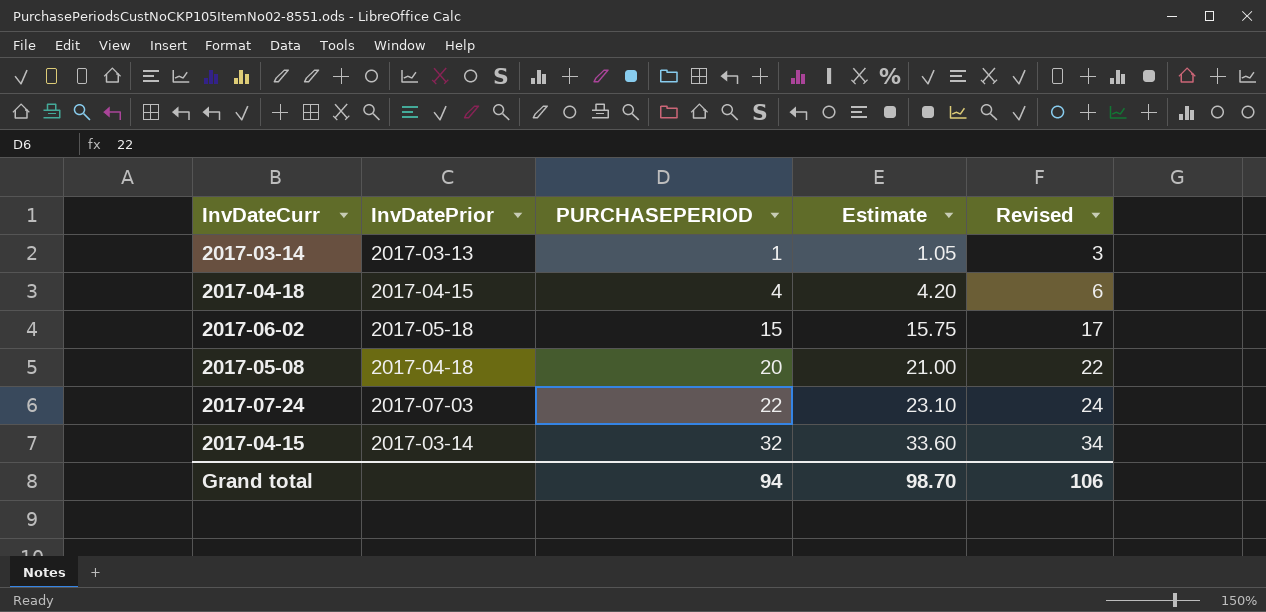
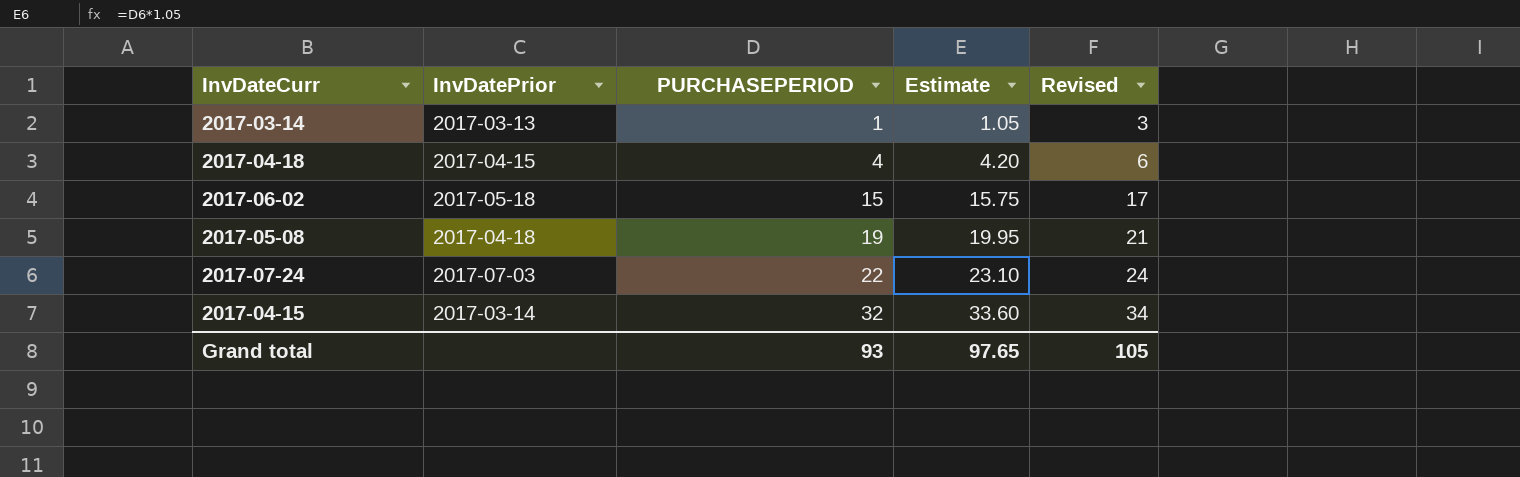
2017-05-08 | PURCHASEPERIOD: 20 -> 19
2017-05-08 | Estimate: 21.00 -> 19.95
2017-05-08 | Revised: 22 -> 21
Grand total | PURCHASEPERIOD: 94 -> 93
Grand total | Estimate: 98.70 -> 97.65
Grand total | Revised: 106 -> 105

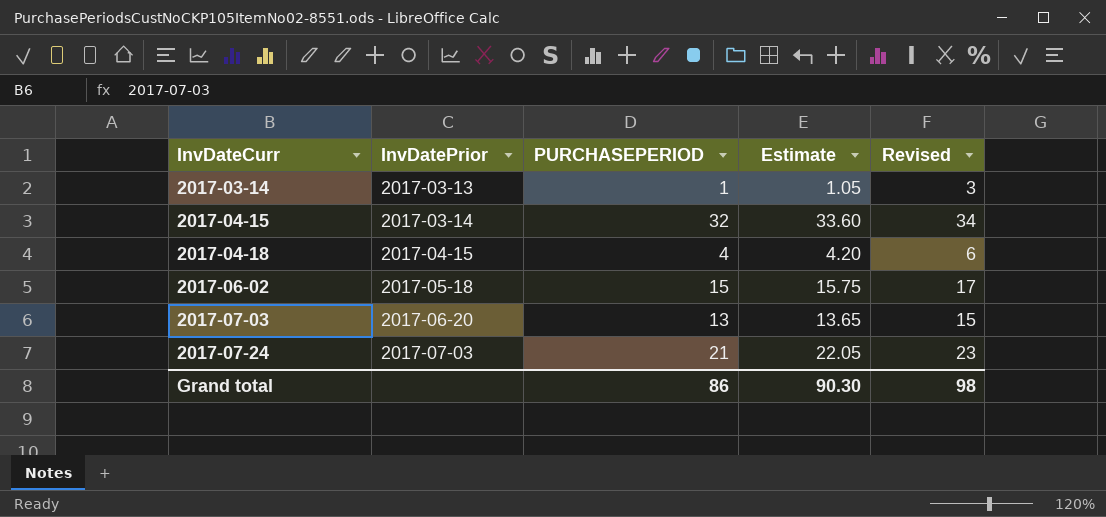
row order: PURCHASEPERIOD ascending -> InvDateCurr ascending
row 2017-05-08: 2017-04-18 | 19 | 19.95 | 21 -> none
row 2017-07-03: none -> 2017-06-20 | 13 | 13.65 | 15
2017-07-24 | PURCHASEPERIOD: 22 -> 21
2017-07-24 | Estimate: 23.10 -> 22.05
2017-07-24 | Revised: 24 -> 23
Grand total | PURCHASEPERIOD: 93 -> 86
Grand total | Estimate: 97.65 -> 90.30
Grand total | Revised: 105 -> 98

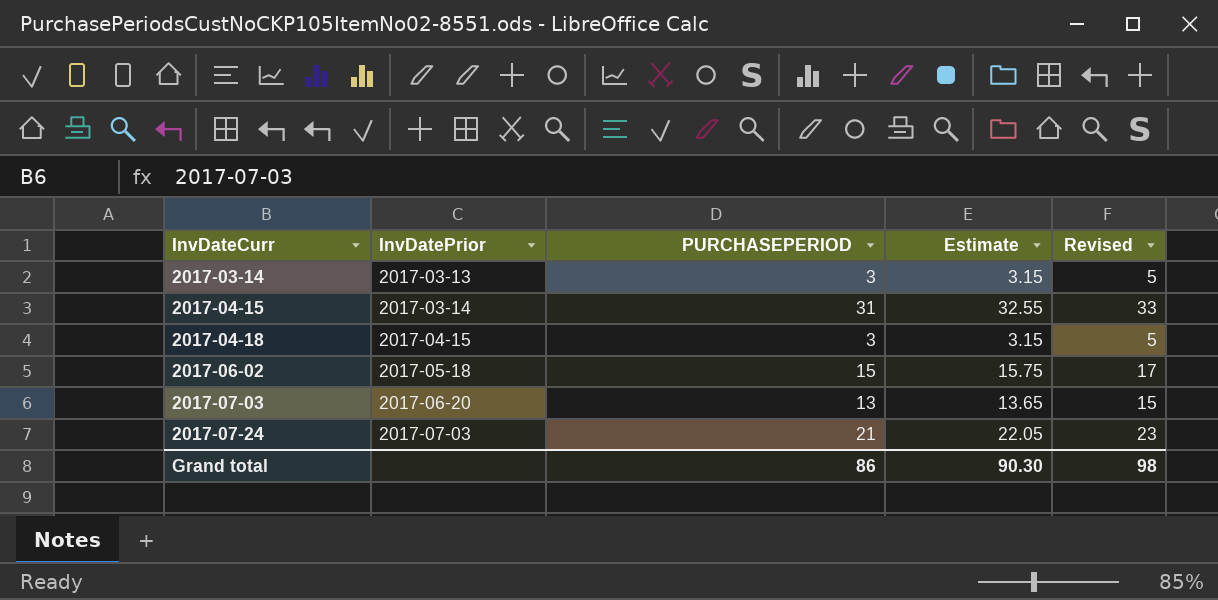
2017-03-14 | PURCHASEPERIOD: 1 -> 3
2017-03-14 | Estimate: 1.05 -> 3.15
2017-03-14 | Revised: 3 -> 5
2017-04-15 | PURCHASEPERIOD: 32 -> 31
2017-04-15 | Estimate: 33.60 -> 32.55
2017-04-15 | Revised: 34 -> 33
2017-04-18 | PURCHASEPERIOD: 4 -> 3
2017-04-18 | Estimate: 4.20 -> 3.15
2017-04-18 | Revised: 6 -> 5

